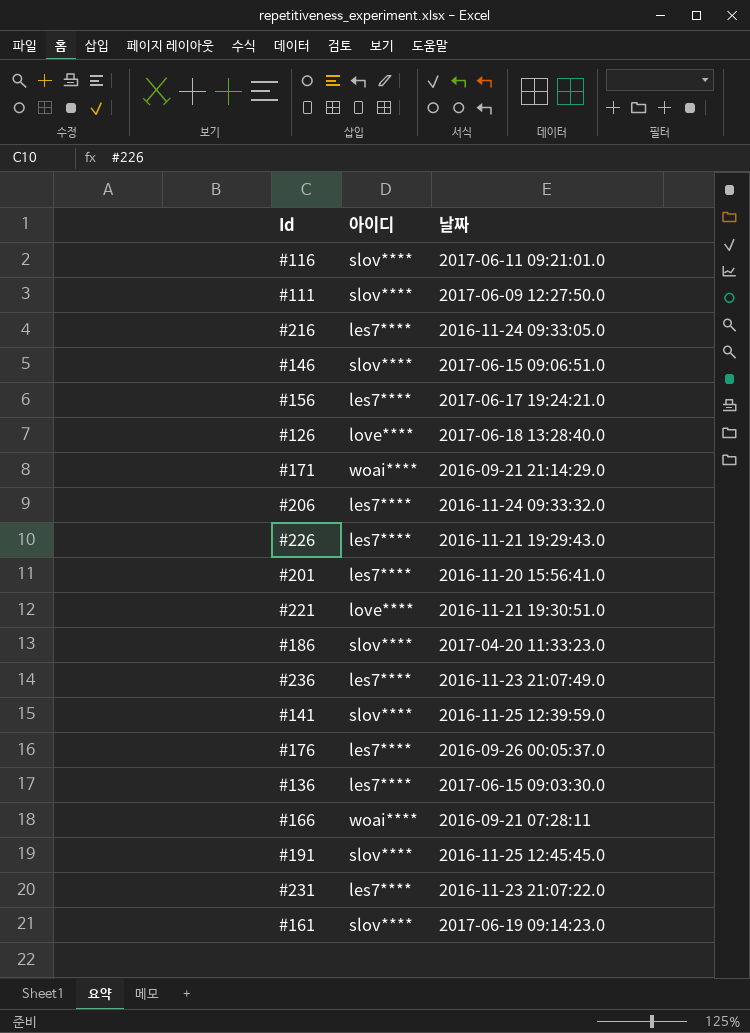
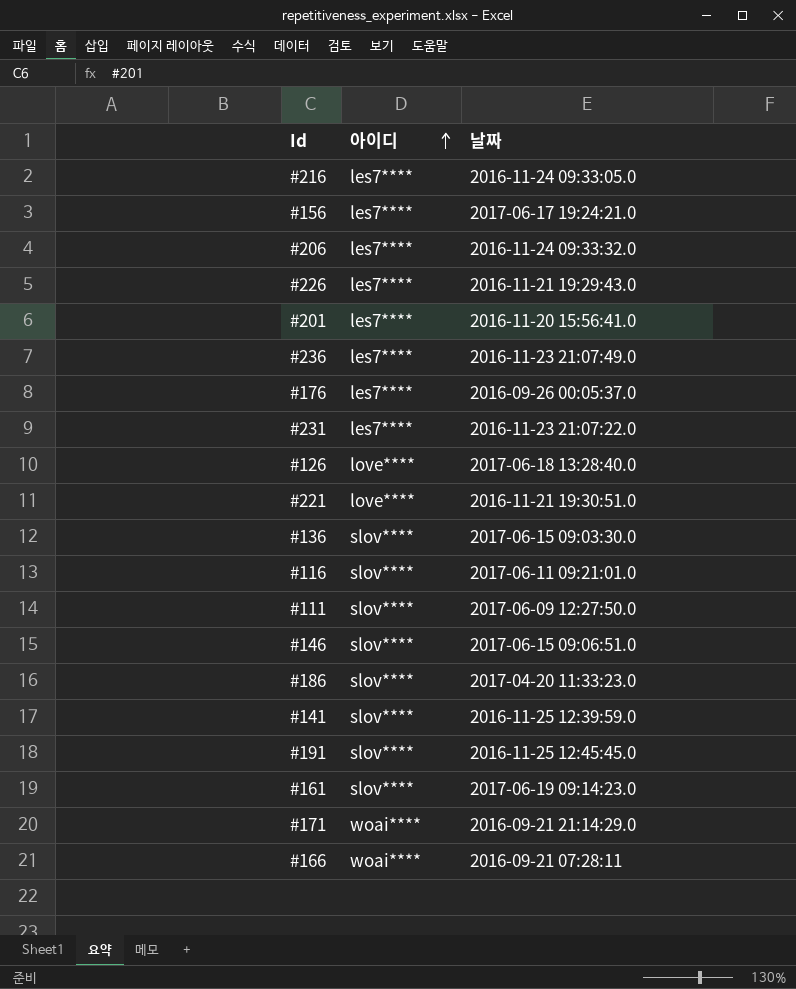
row order: none -> 아이디 ascending
#136 | 아이디: les7**** -> slov****

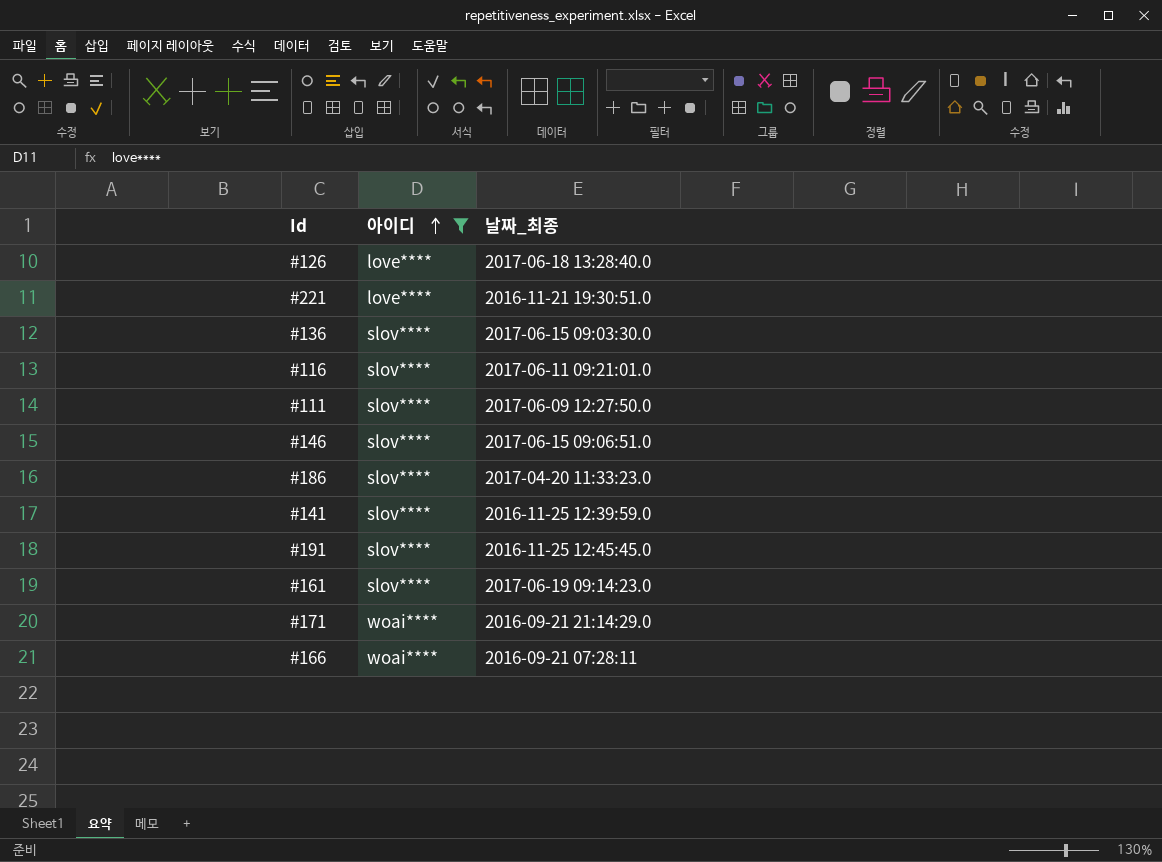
filter: none -> 아이디 != les7****
column name: 날짜 -> 날짜_최종

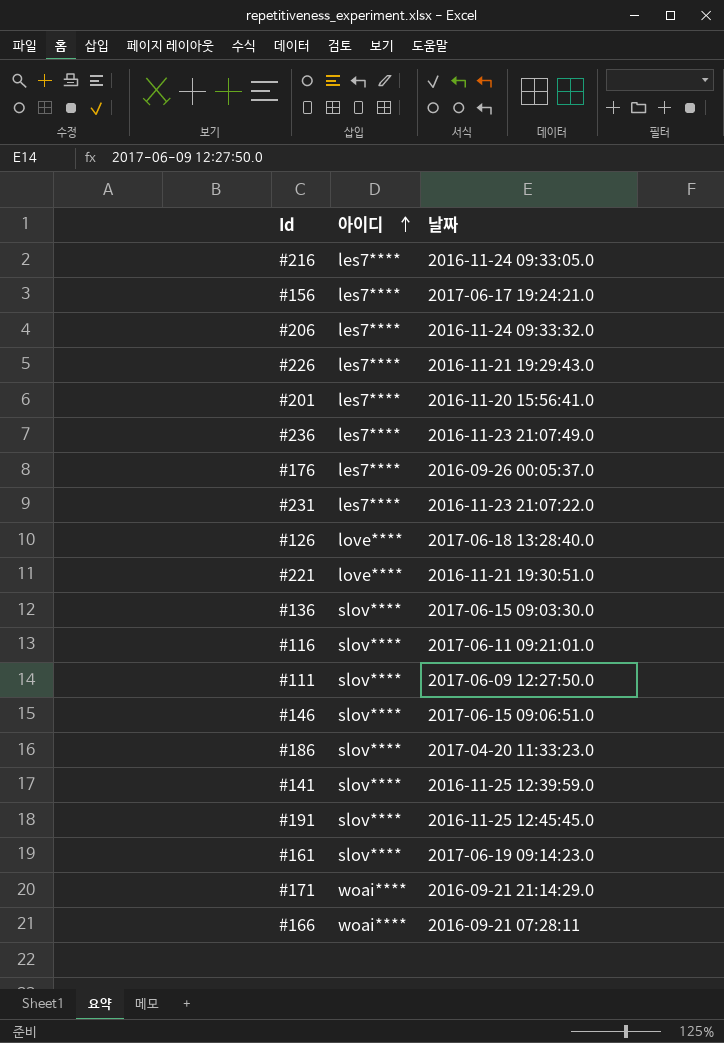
filter: 아이디 != les7**** -> none
column name: 날짜_최종 -> 날짜

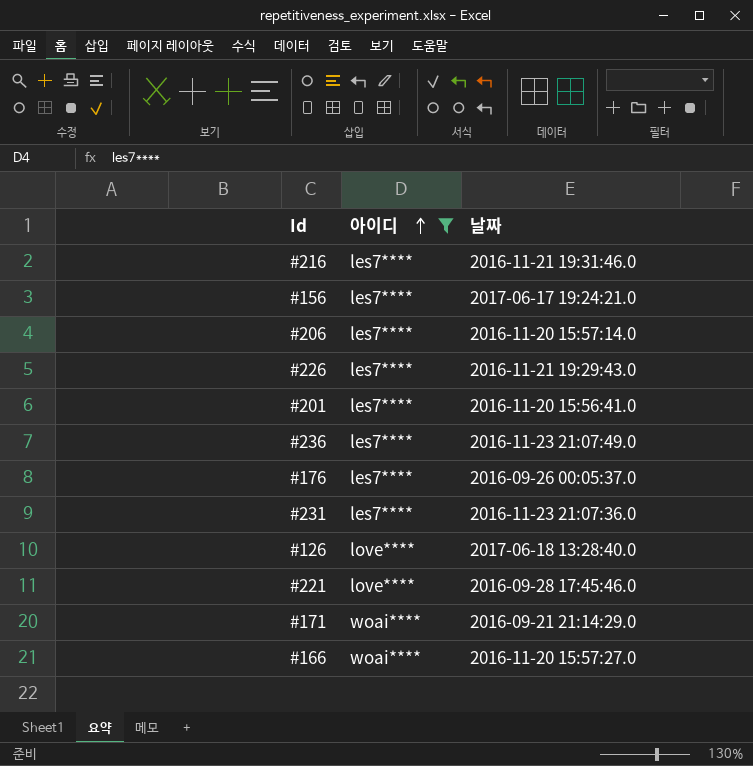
filter: none -> 아이디 != slov****
#216 | 날짜: 2016-11-24 09:33:05.0 -> 2016-11-21 19:31:46.0
#206 | 날짜: 2016-11-24 09:33:32.0 -> 2016-11-20 15:57:14.0
#231 | 날짜: 2016-11-23 21:07:22.0 -> 2016-11-23 21:07:36.0
#221 | 날짜: 2016-11-21 19:30:51.0 -> 2016-09-28 17:45:46.0
#166 | 날짜: 2016-09-21 07:28:11 -> 2016-11-20 15:57:27.0

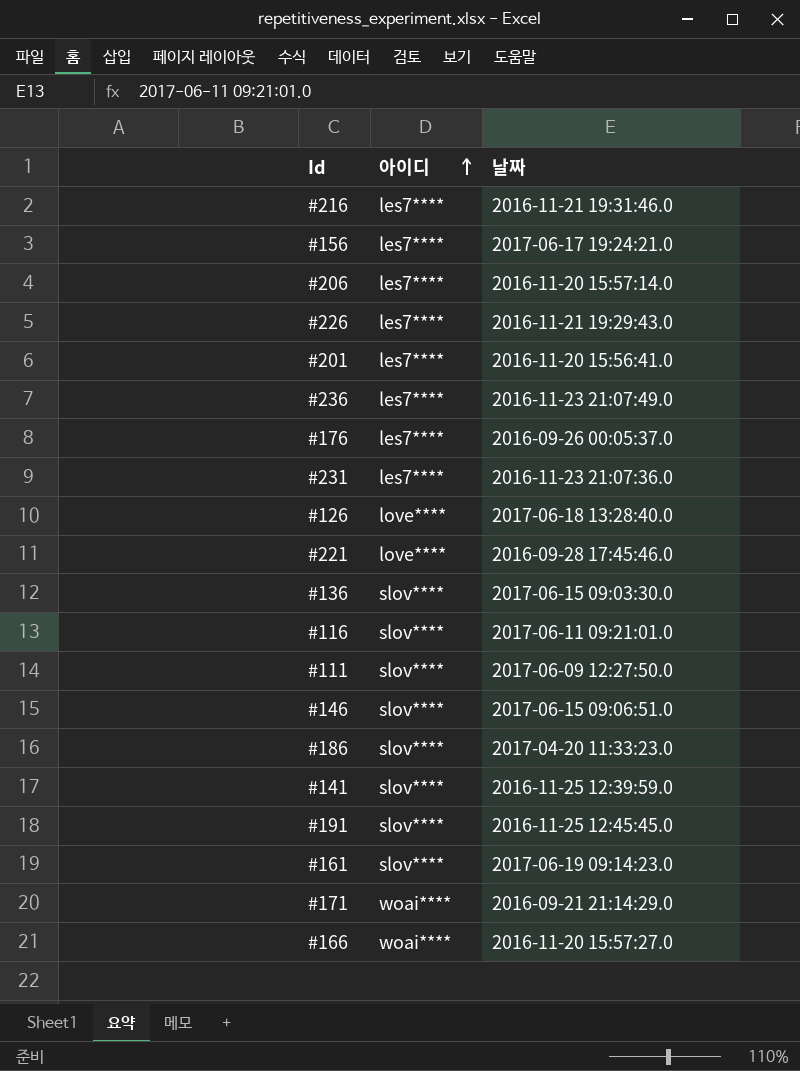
filter: 아이디 != slov**** -> none

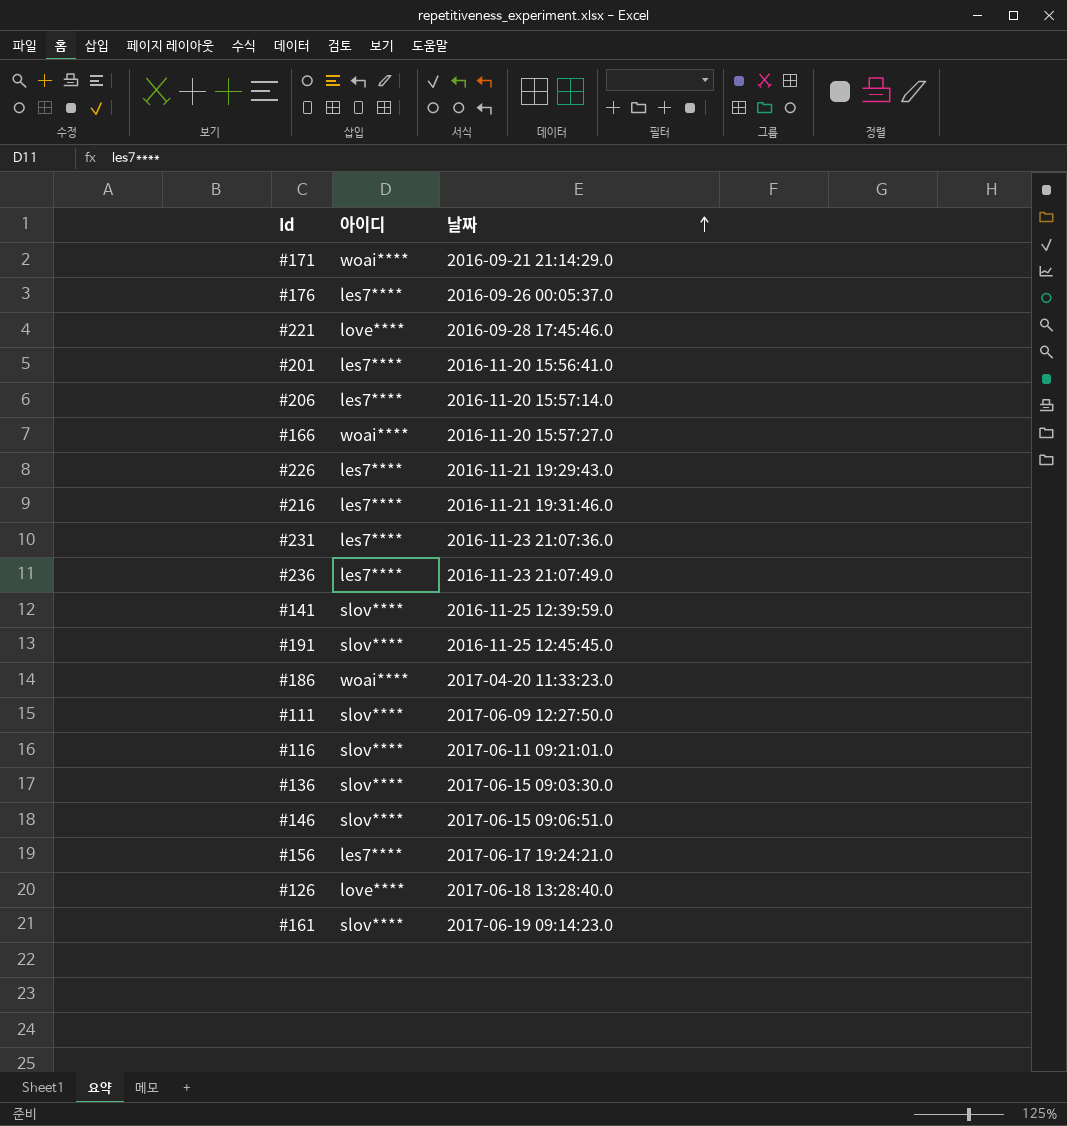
row order: 아이디 ascending -> 날짜 ascending
#186 | 아이디: slov**** -> woai****

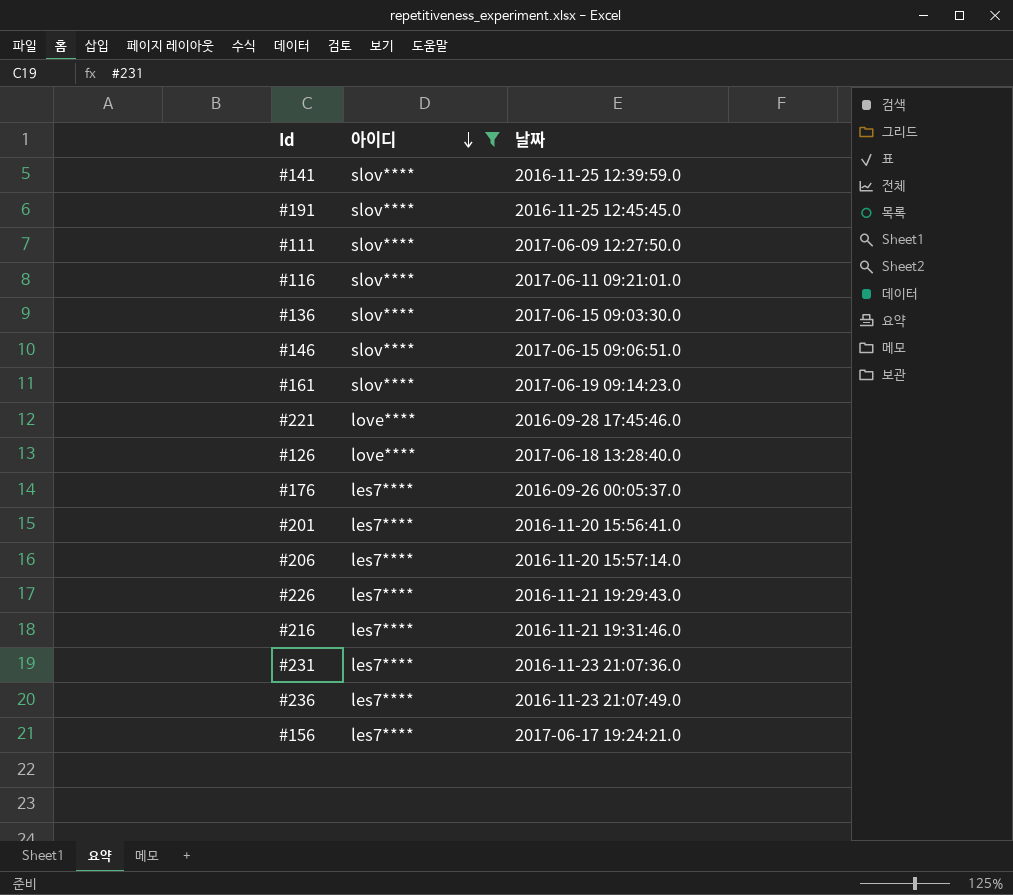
filter: none -> 아이디 != woai****
row order: 날짜 ascending -> 아이디 descending

